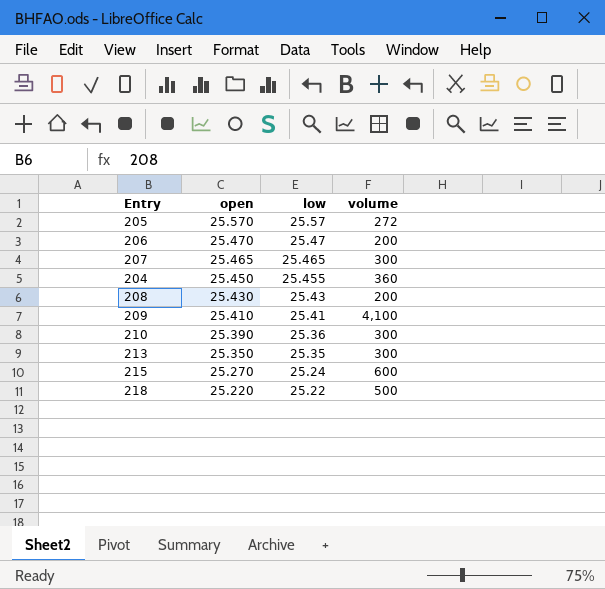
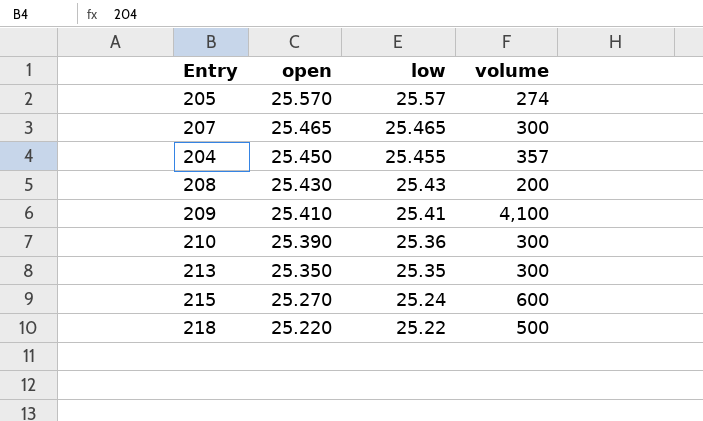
row 206: 25.470 | 25.47 | 200 -> none
205 | volume: 272 -> 274
204 | volume: 360 -> 357

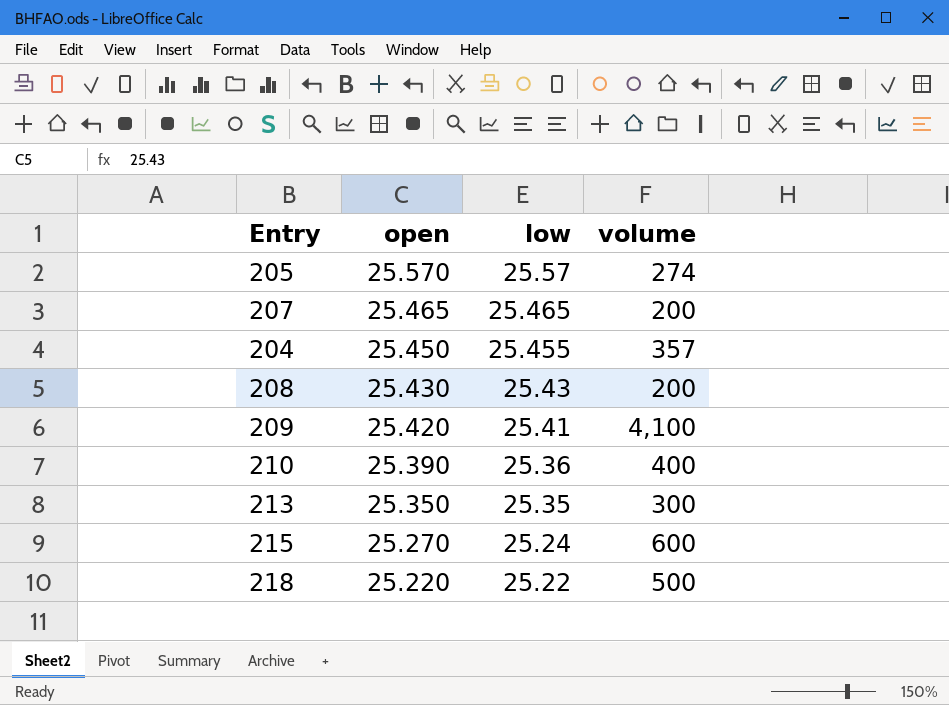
207 | volume: 300 -> 200
209 | open: 25.410 -> 25.420
210 | volume: 300 -> 400

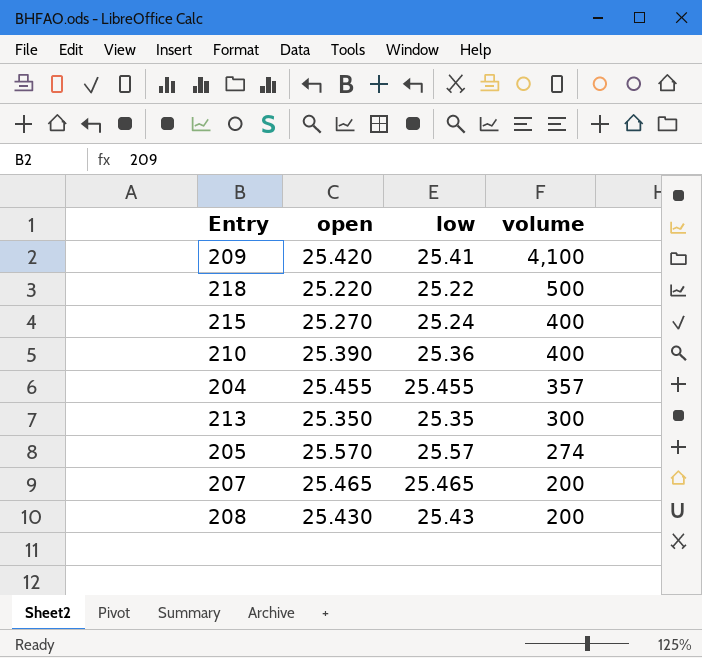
row order: open descending -> volume descending
215 | volume: 600 -> 400
204 | open: 25.450 -> 25.455

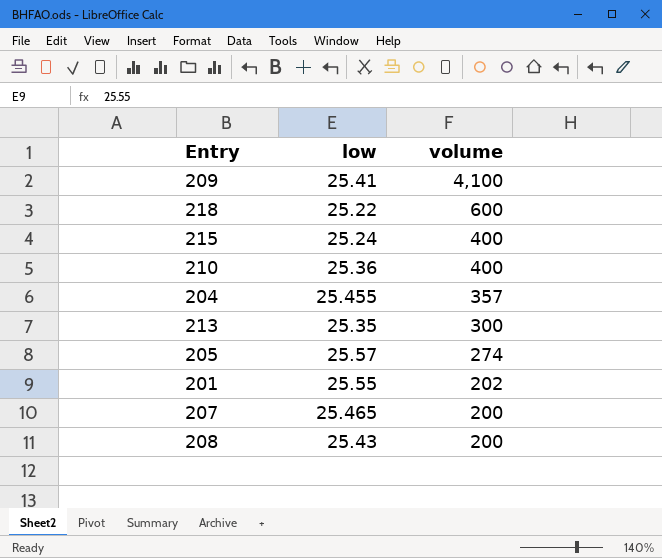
column open | position: 2 -> none
218 | volume: 500 -> 600
row 201: none -> 25.55 | 202

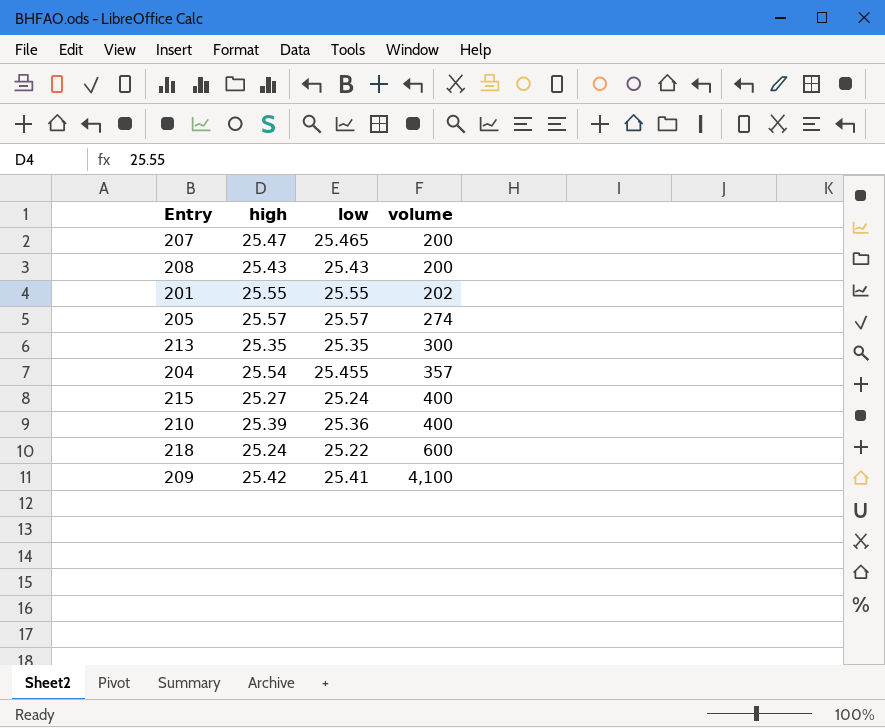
row order: volume descending -> volume ascending
column high | position: none -> 2

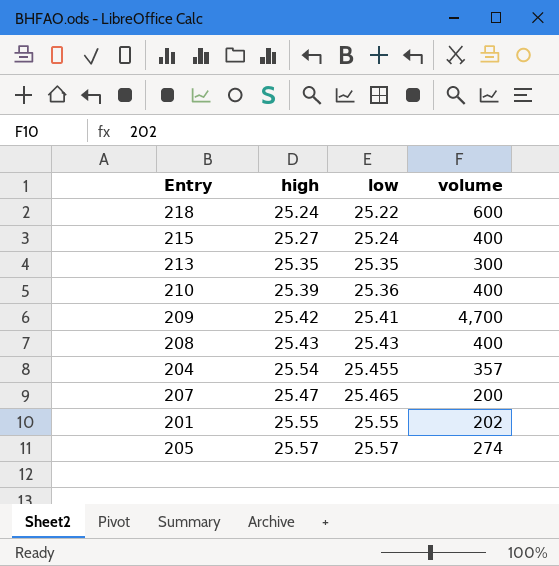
row order: volume ascending -> low ascending
209 | volume: 4,100 -> 4,700
208 | volume: 200 -> 400

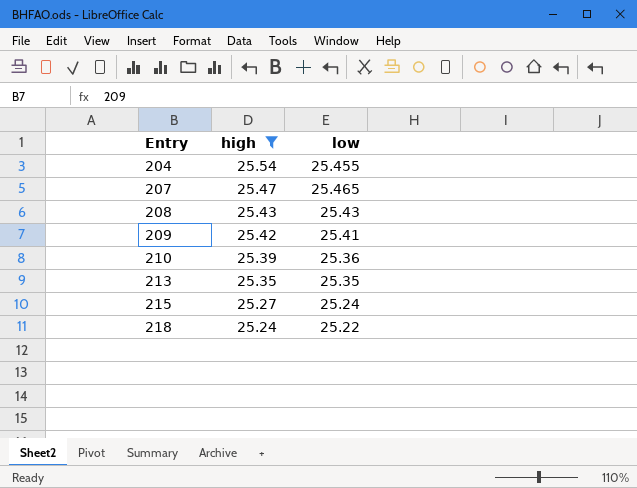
filter: none -> high <= 25.54
row order: low ascending -> Entry ascending
column volume | position: 4 -> none

